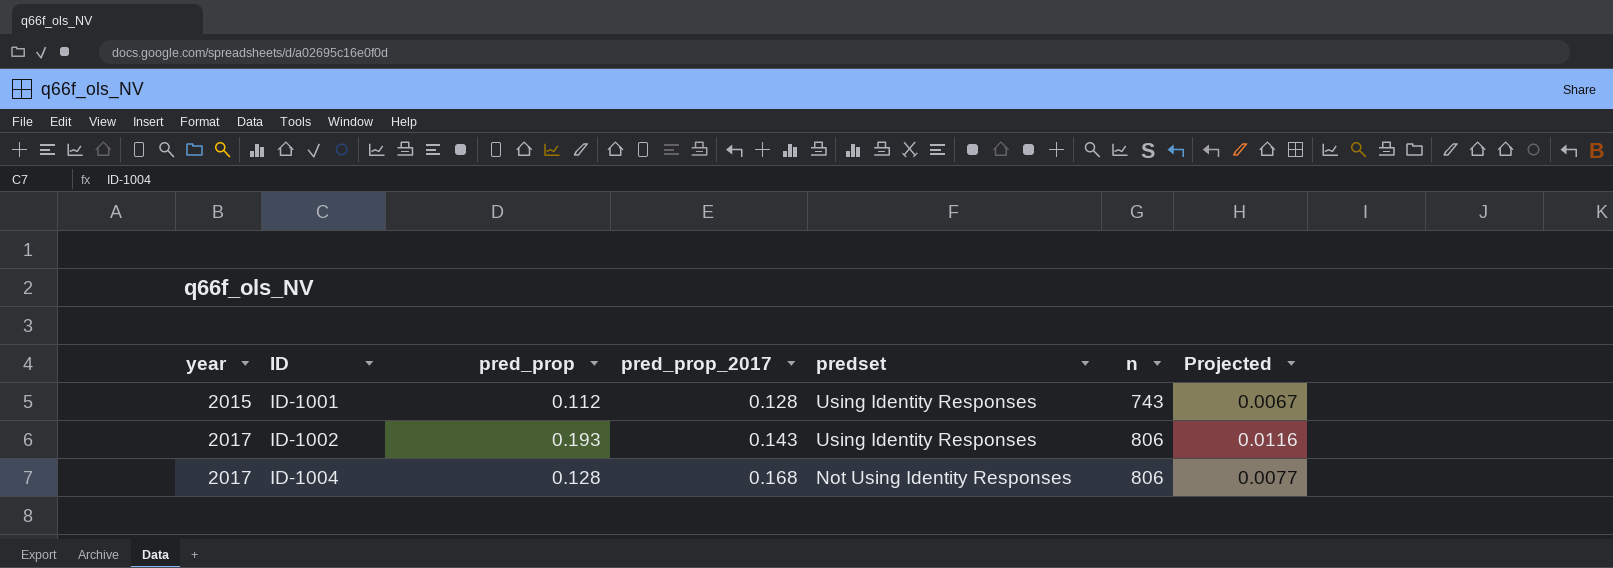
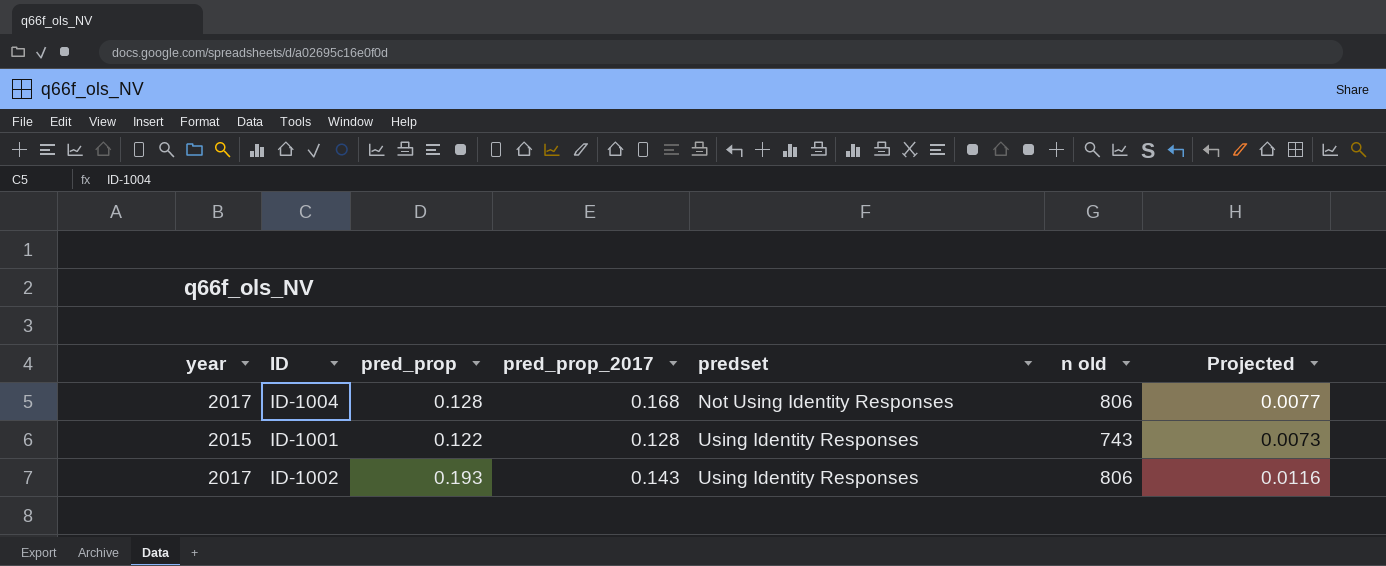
row order: year ascending -> predset ascending
column name: n -> n old
ID-1001 | pred_prop: 0.112 -> 0.122
ID-1001 | Projected: 0.0067 -> 0.0073

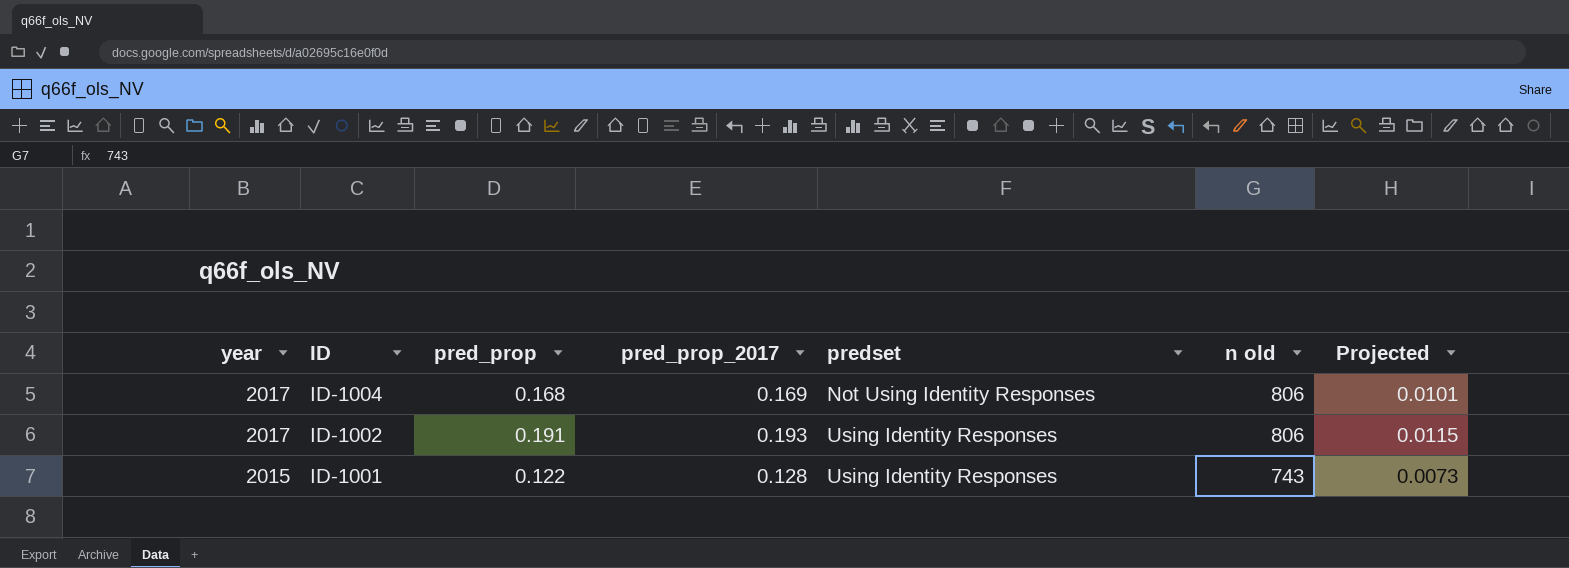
row order: predset ascending -> year descending
ID-1004 | pred_prop: 0.128 -> 0.168
ID-1004 | pred_prop_2017: 0.168 -> 0.169
ID-1004 | Projected: 0.0077 -> 0.0101
ID-1002 | pred_prop: 0.193 -> 0.191
ID-1002 | pred_prop_2017: 0.143 -> 0.193
ID-1002 | Projected: 0.0116 -> 0.0115

